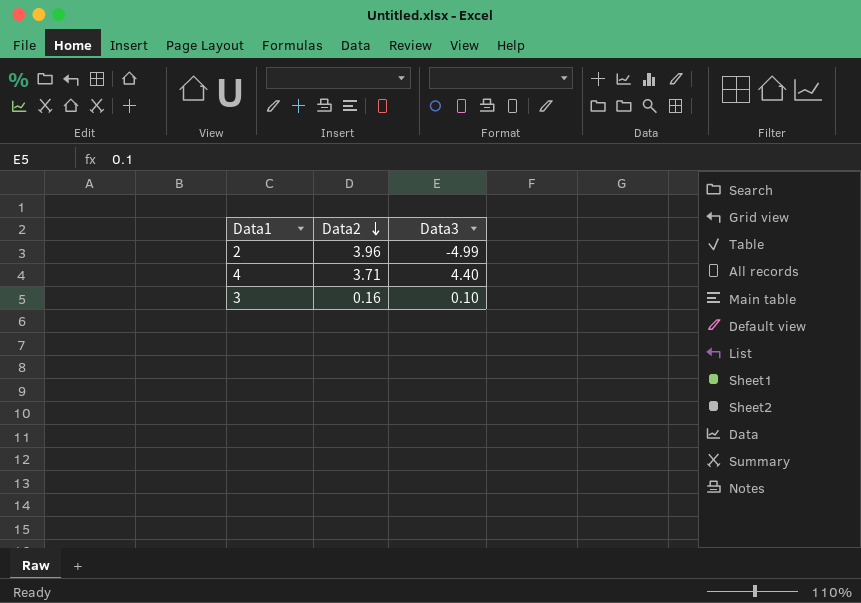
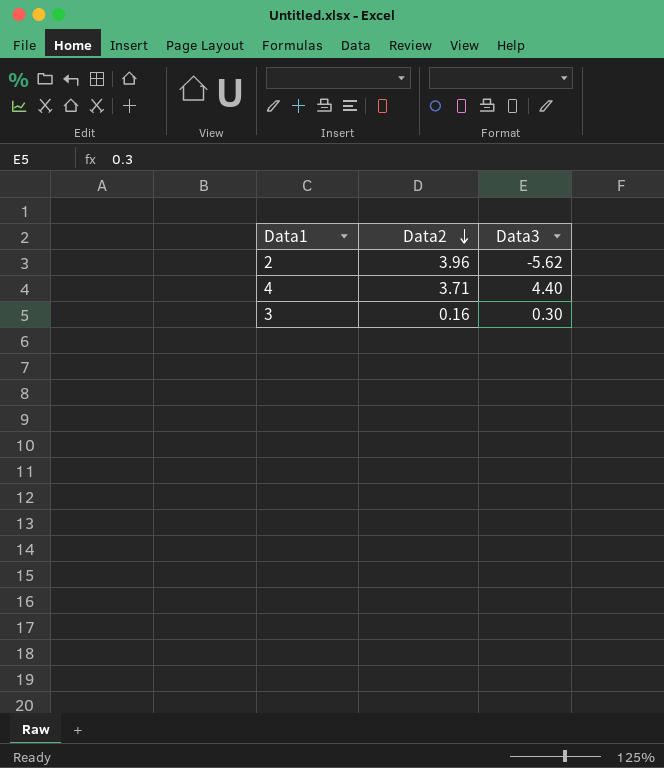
2 | Data3: -4.99 -> -5.62
3 | Data3: 0.10 -> 0.30

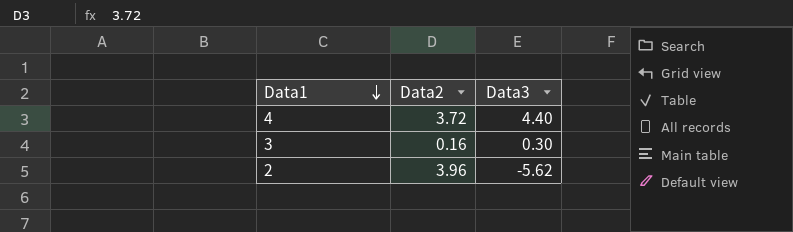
row order: Data2 descending -> Data1 descending
4 | Data2: 3.71 -> 3.72

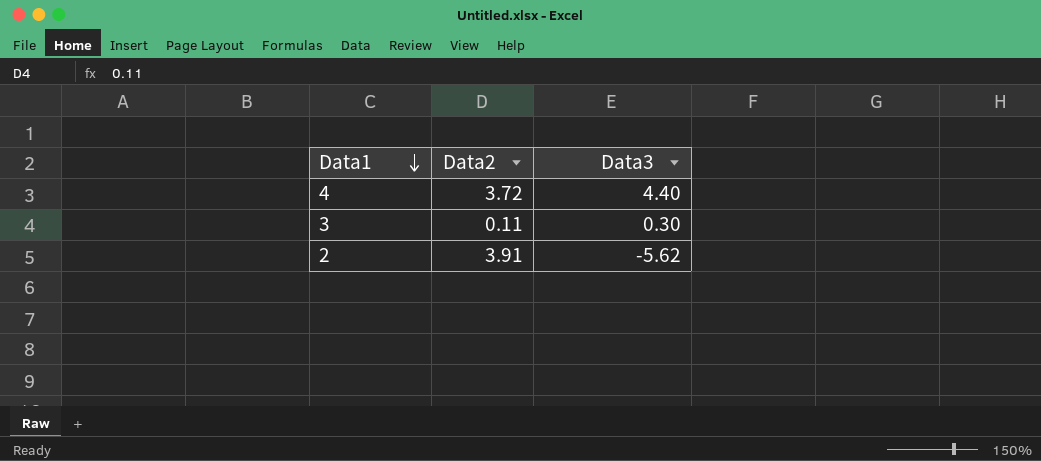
3 | Data2: 0.16 -> 0.11
2 | Data2: 3.96 -> 3.91

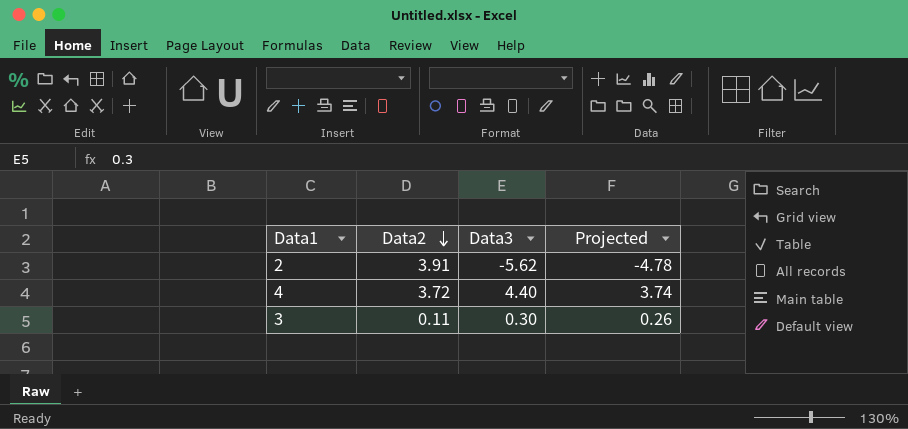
row order: Data1 descending -> Data2 descending
column Projected | formula: none -> [Data3] * 0.85

